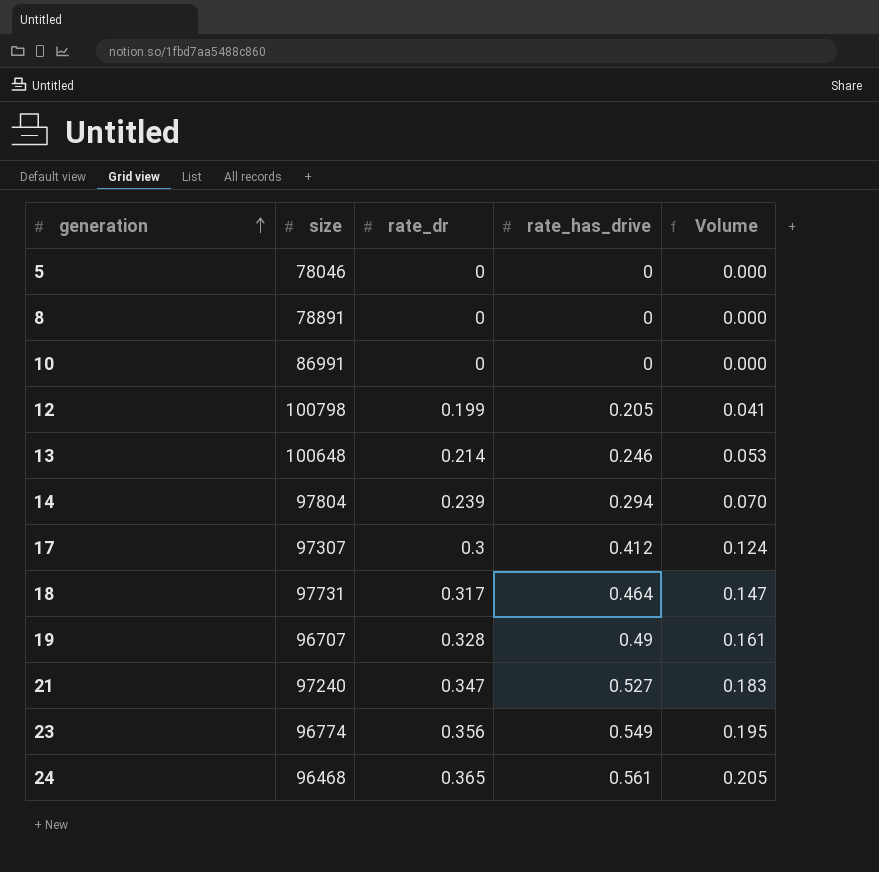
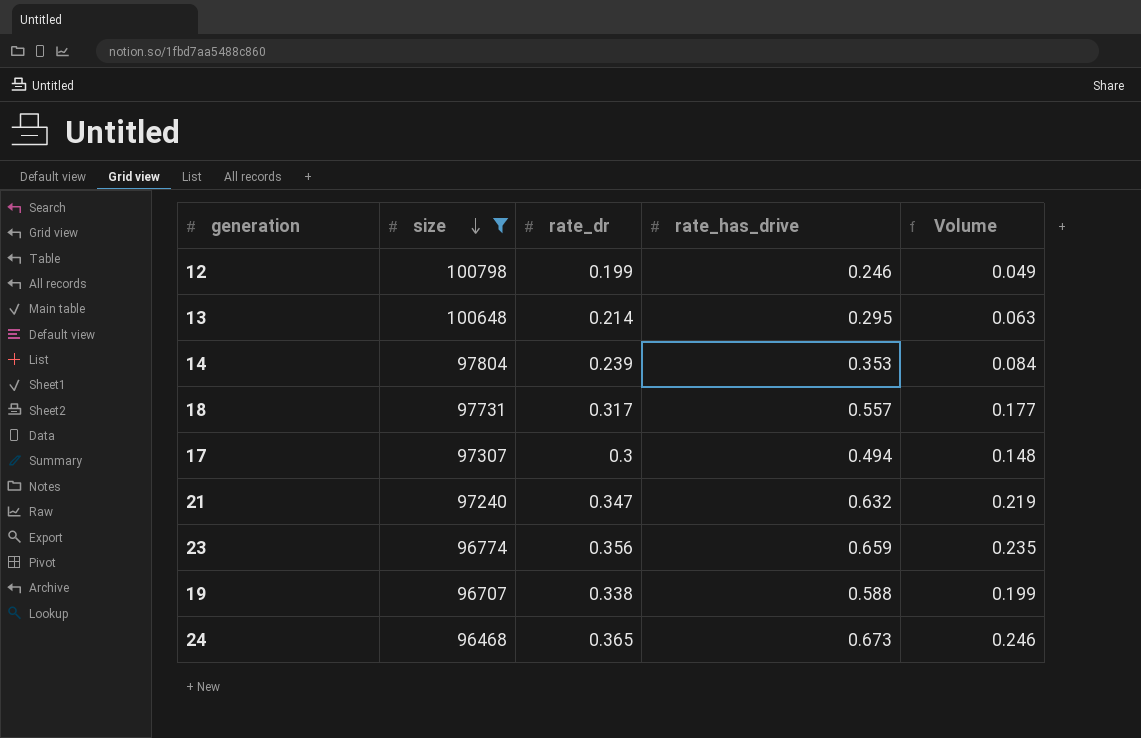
filter: none -> size >= 96468
row order: generation ascending -> size descending
12 | rate_has_drive: 0.205 -> 0.246
12 | Volume: 0.041 -> 0.049
13 | rate_has_drive: 0.246 -> 0.295
13 | Volume: 0.053 -> 0.063
14 | rate_has_drive: 0.294 -> 0.353
14 | Volume: 0.070 -> 0.084
18 | rate_has_drive: 0.464 -> 0.557
18 | Volume: 0.147 -> 0.177
17 | rate_has_drive: 0.412 -> 0.494
17 | Volume: 0.124 -> 0.148
21 | rate_has_drive: 0.527 -> 0.632
21 | Volume: 0.183 -> 0.219
23 | rate_has_drive: 0.549 -> 0.659
23 | Volume: 0.195 -> 0.235
19 | rate_dr: 0.328 -> 0.338
19 | rate_has_drive: 0.49 -> 0.588
19 | Volume: 0.161 -> 0.199
24 | rate_has_drive: 0.561 -> 0.673
24 | Volume: 0.205 -> 0.246

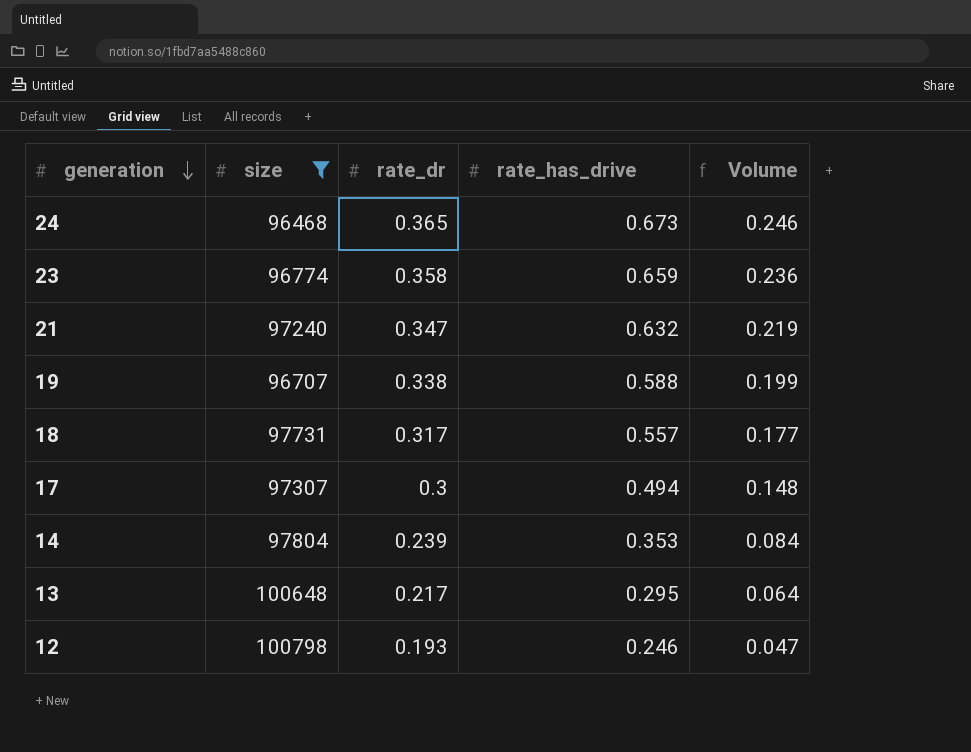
row order: size descending -> generation descending
23 | rate_dr: 0.356 -> 0.358
23 | Volume: 0.235 -> 0.236
13 | rate_dr: 0.214 -> 0.217
13 | Volume: 0.063 -> 0.064
12 | rate_dr: 0.199 -> 0.193
12 | Volume: 0.049 -> 0.047

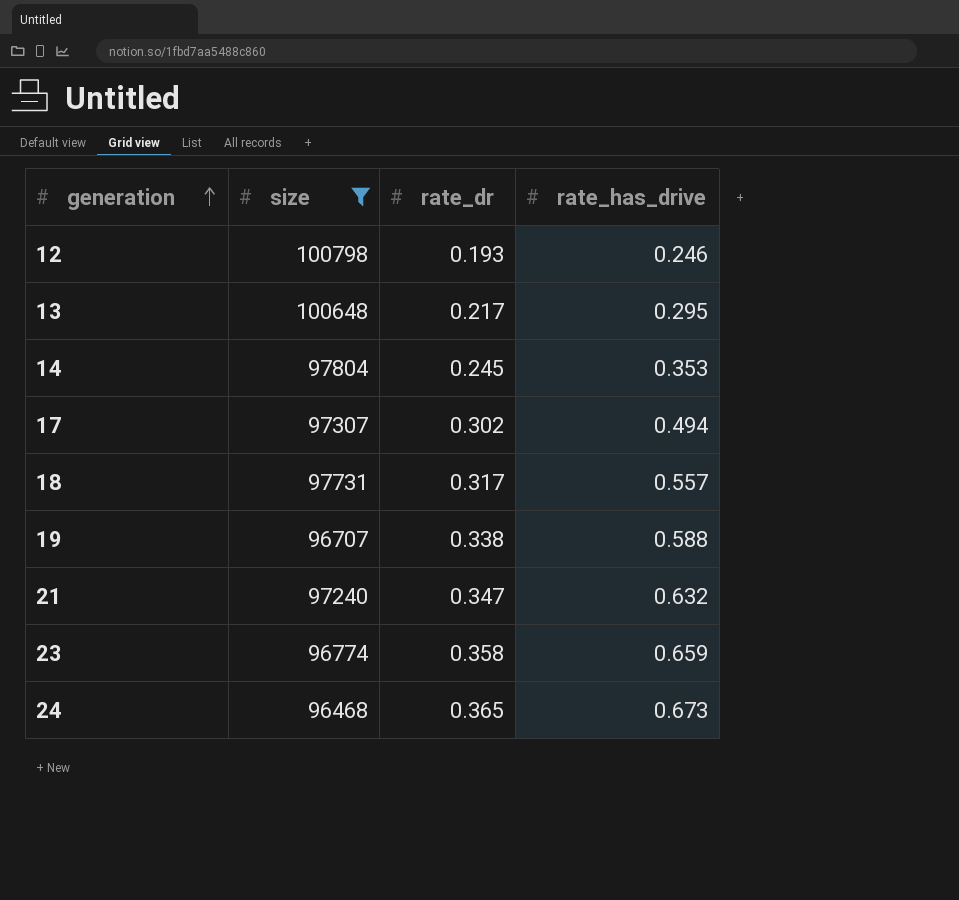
row order: generation descending -> generation ascending
column Volume | formula: [rate_dr] * [rate_has_drive] -> none
14 | rate_dr: 0.239 -> 0.245
17 | rate_dr: 0.3 -> 0.302

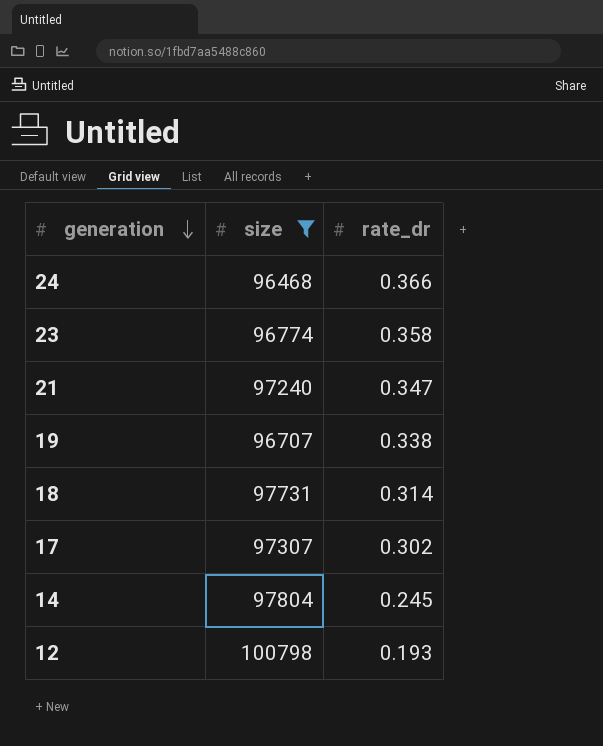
row order: generation ascending -> generation descending
column rate_has_drive | position: 4 -> none
row 13: 100648 | 0.217 | 0.295 -> none
24 | rate_dr: 0.365 -> 0.366
18 | rate_dr: 0.317 -> 0.314

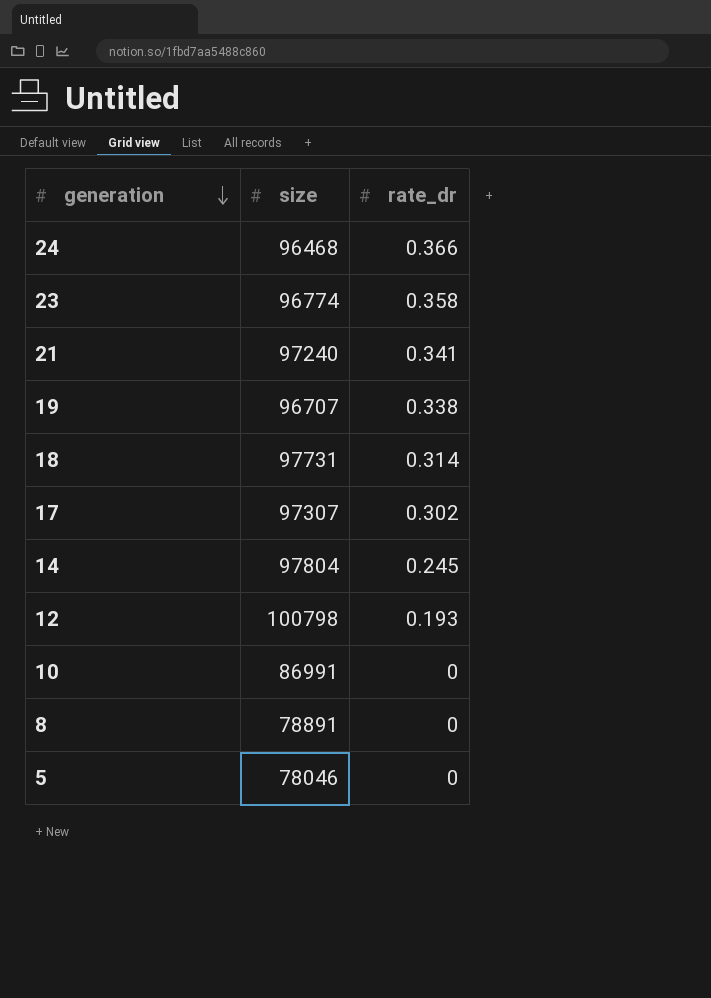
filter: size >= 96468 -> none
21 | rate_dr: 0.347 -> 0.341

